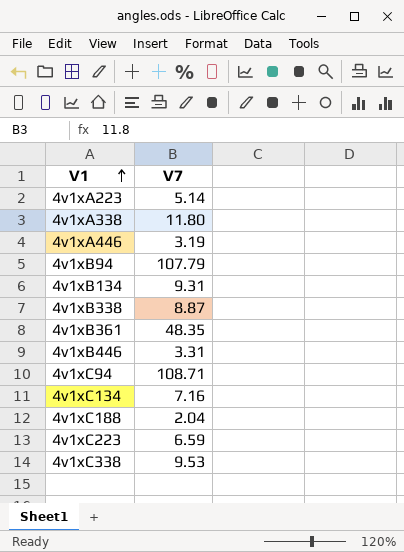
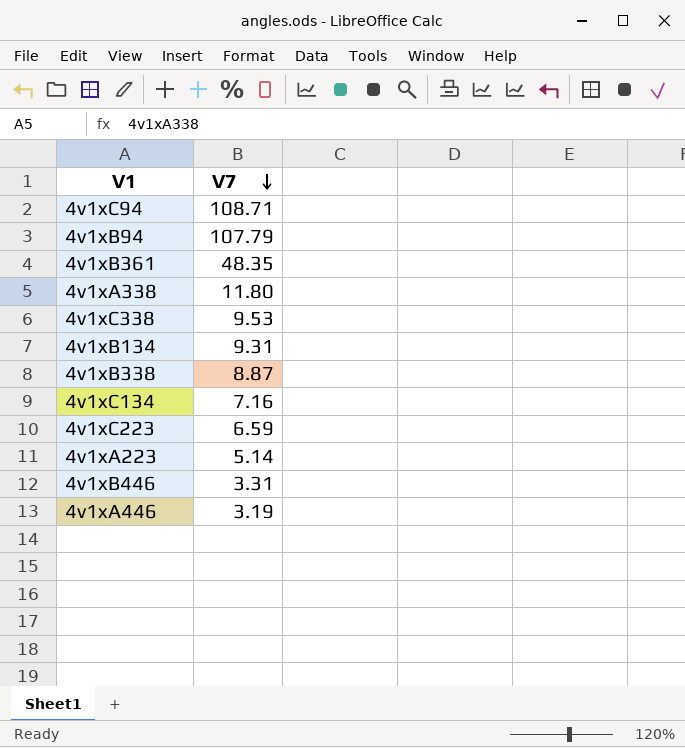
row order: V1 ascending -> V7 descending
row 4v1xC188: 2.04 -> none

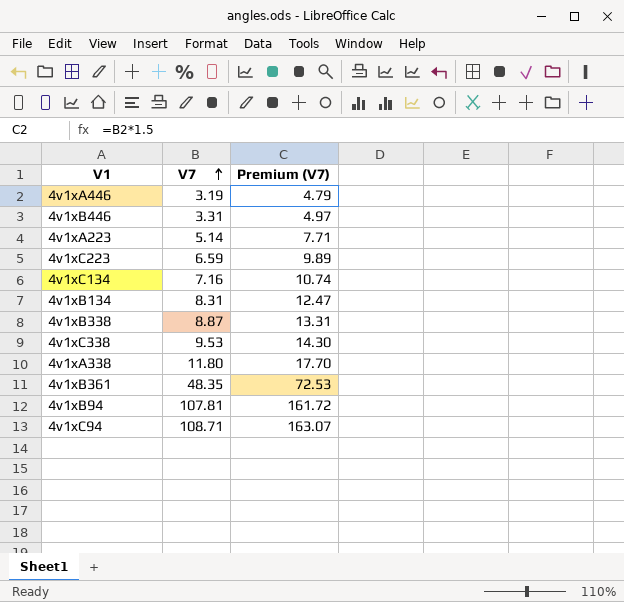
row order: V7 descending -> V7 ascending
column Premium (V7) | formula: none -> [V7] * 1.5
4v1xB134 | V7: 9.31 -> 8.31
4v1xB94 | V7: 107.79 -> 107.81

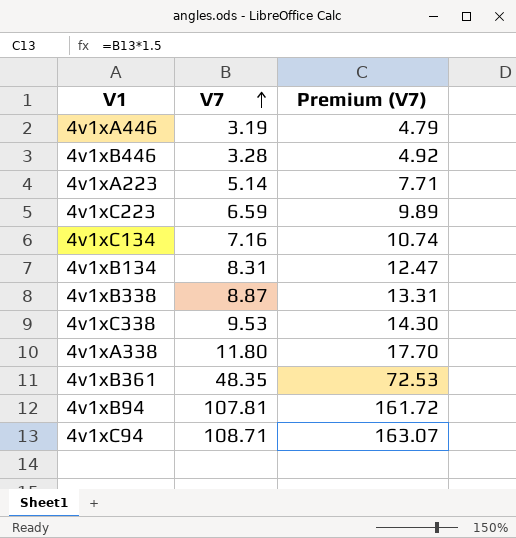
4v1xB446 | V7: 3.31 -> 3.28
4v1xB446 | Premium (V7): 4.97 -> 4.92

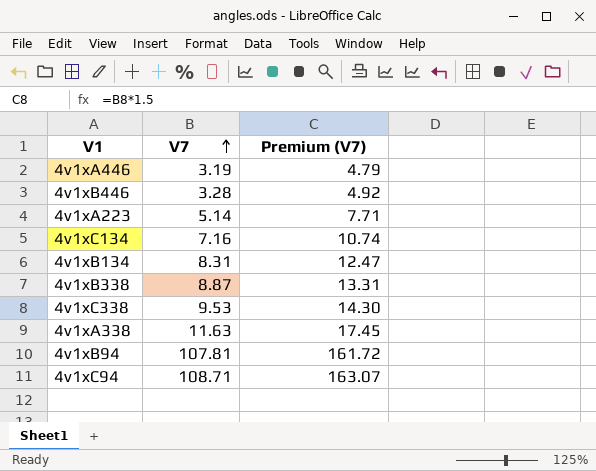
row 4v1xC223: 6.59 | 9.89 -> none
row 4v1xB361: 48.35 | 72.53 -> none
4v1xA338 | V7: 11.80 -> 11.63
4v1xA338 | Premium (V7): 17.70 -> 17.45

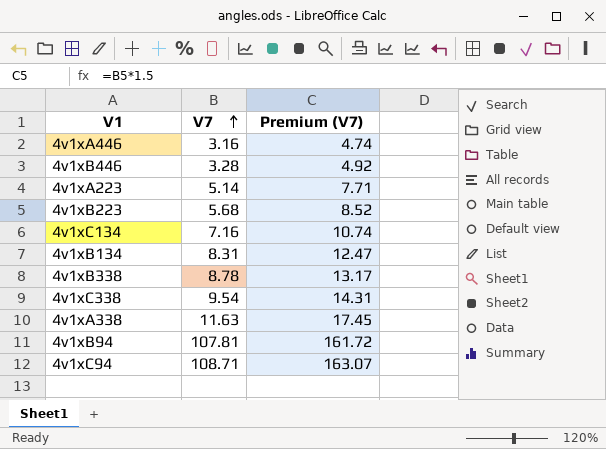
4v1xA446 | V7: 3.19 -> 3.16
4v1xA446 | Premium (V7): 4.79 -> 4.74
row 4v1xB223: none -> 5.68 | 8.52
4v1xB338 | V7: 8.87 -> 8.78
4v1xB338 | Premium (V7): 13.31 -> 13.17
4v1xC338 | V7: 9.53 -> 9.54
4v1xC338 | Premium (V7): 14.30 -> 14.31

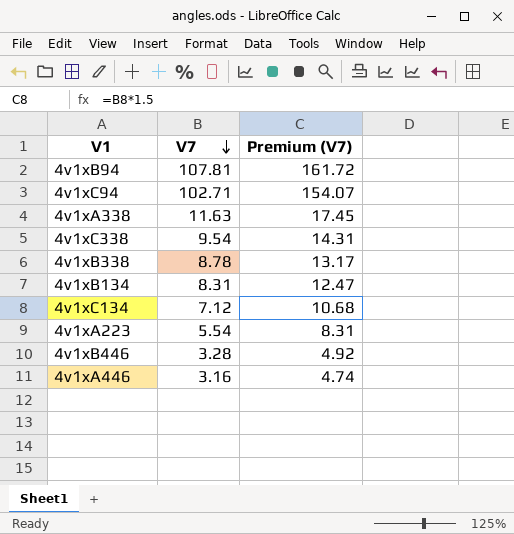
row order: V7 ascending -> V7 descending
row 4v1xB223: 5.68 | 8.52 -> none
4v1xC94 | V7: 108.71 -> 102.71
4v1xC94 | Premium (V7): 163.07 -> 154.07
4v1xC134 | V7: 7.16 -> 7.12
4v1xC134 | Premium (V7): 10.74 -> 10.68
4v1xA223 | V7: 5.14 -> 5.54
4v1xA223 | Premium (V7): 7.71 -> 8.31

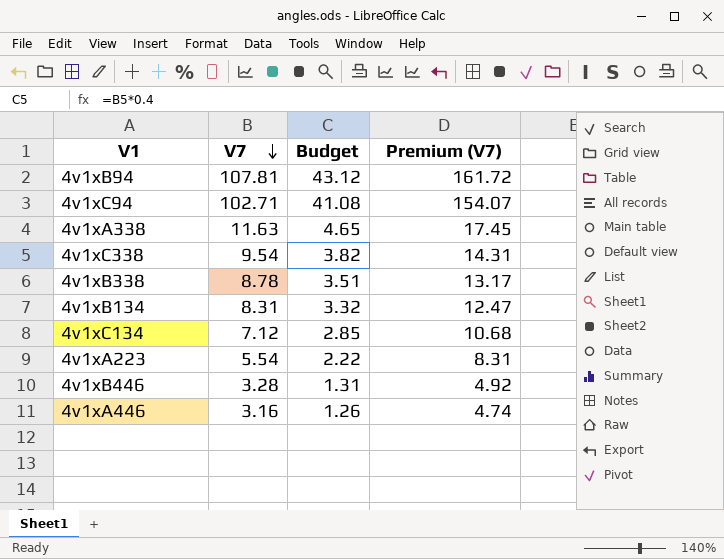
column Budget | formula: none -> [V7] * 0.4

